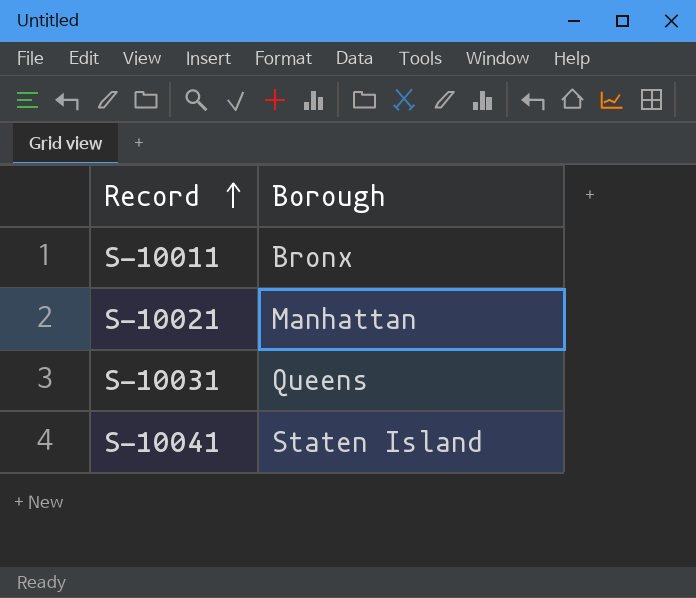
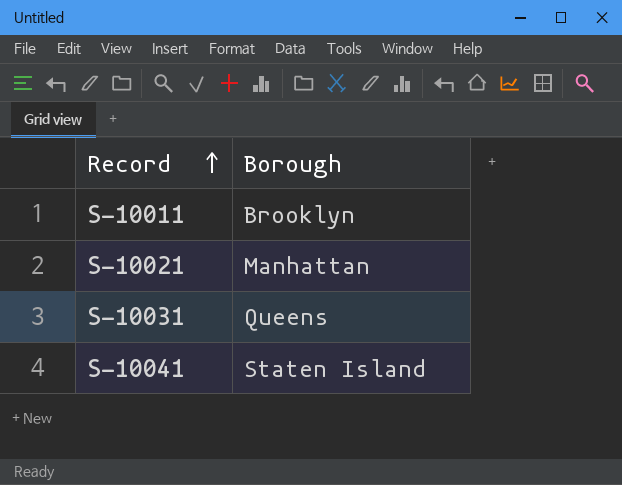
S-10011 | Borough: Bronx -> Brooklyn

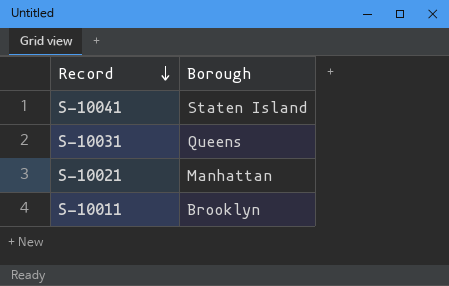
row order: Record ascending -> Record descending

